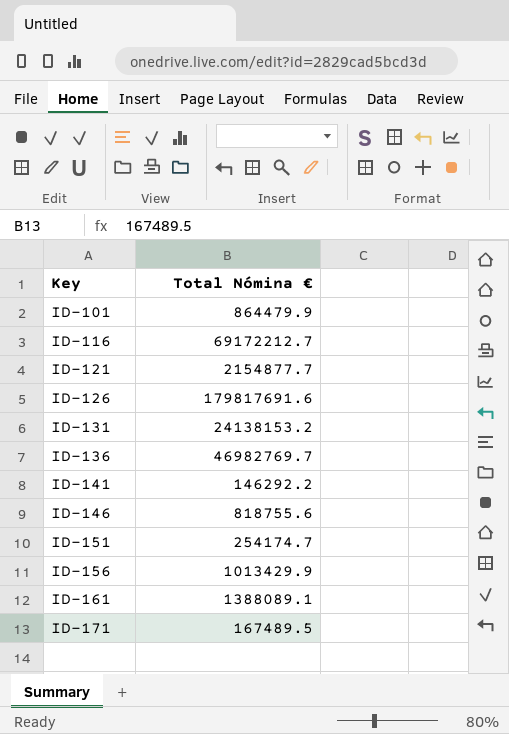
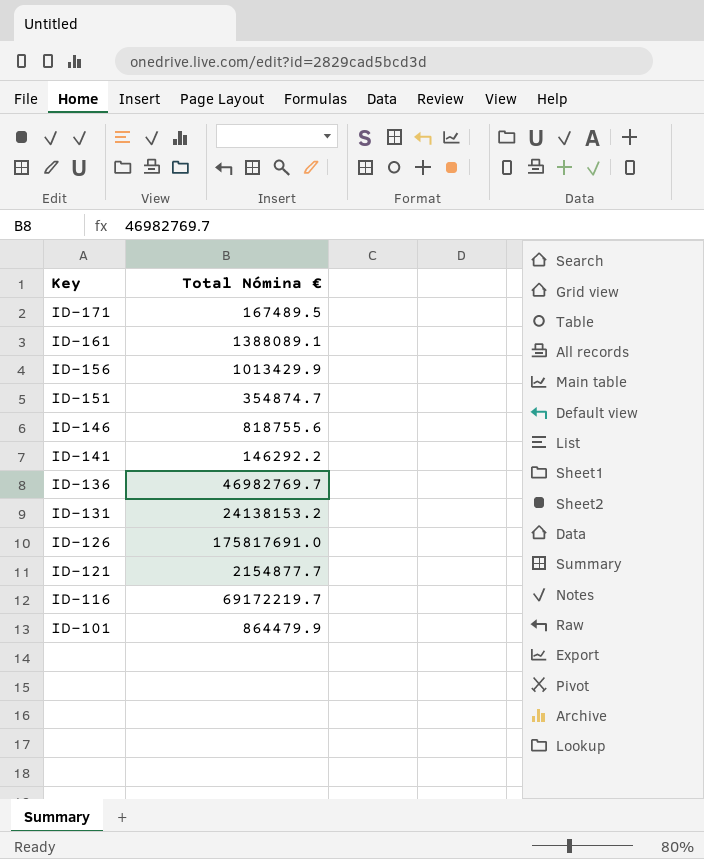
row order: Key ascending -> Key descending
ID-151 | Total Nómina €: 254174.7 -> 354874.7
ID-126 | Total Nómina €: 179817691.6 -> 175817691.0
ID-116 | Total Nómina €: 69172212.7 -> 69172219.7

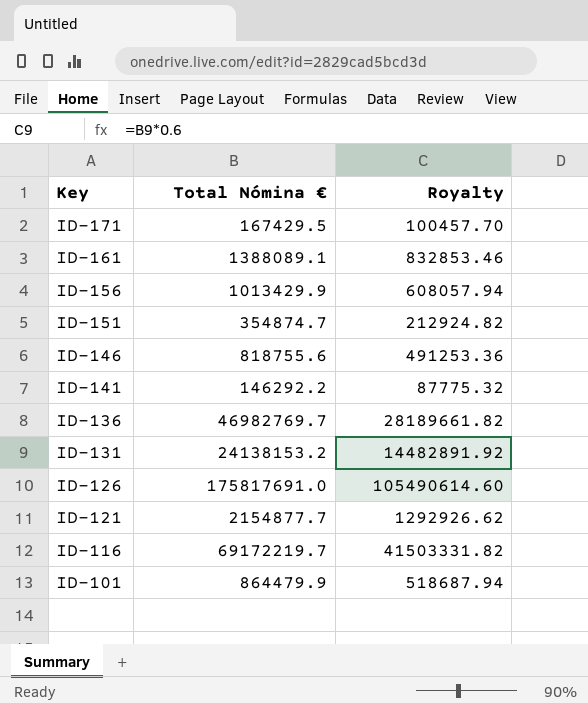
column Royalty | formula: none -> [Total Nómina €] * 0.6
ID-171 | Total Nómina €: 167489.5 -> 167429.5

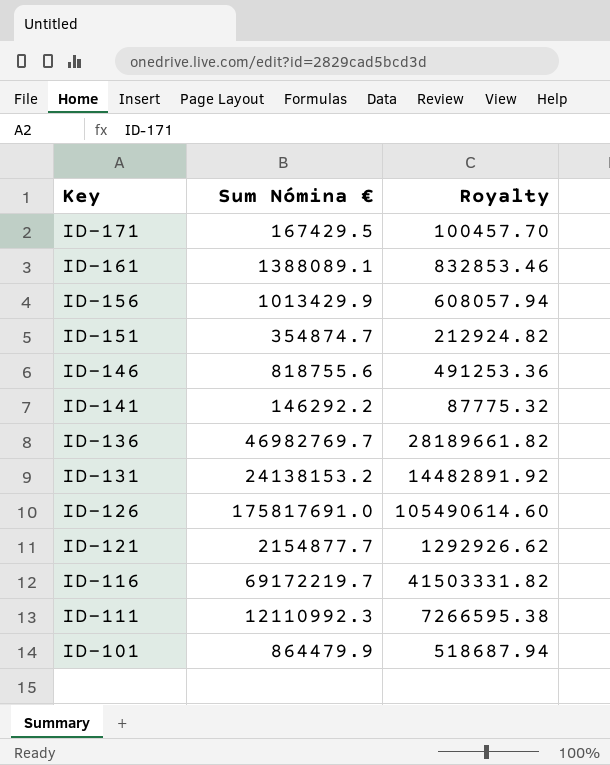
column name: Total Nómina € -> Sum Nómina €
row ID-111: none -> 12110992.3 | 7266595.38

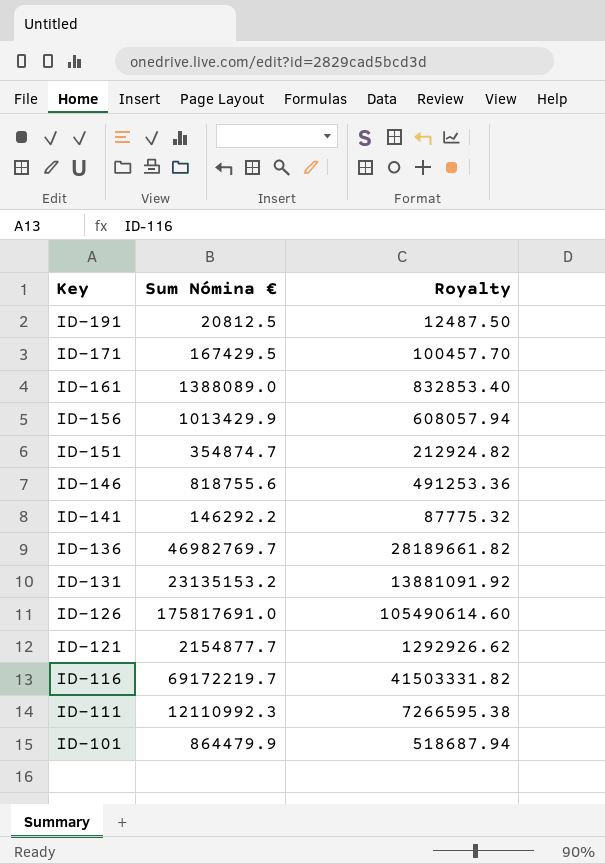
row ID-191: none -> 20812.5 | 12487.50
ID-161 | Sum Nómina €: 1388089.1 -> 1388089.0
ID-161 | Royalty: 832853.46 -> 832853.40
ID-131 | Sum Nómina €: 24138153.2 -> 23135153.2
ID-131 | Royalty: 14482891.92 -> 13881091.92

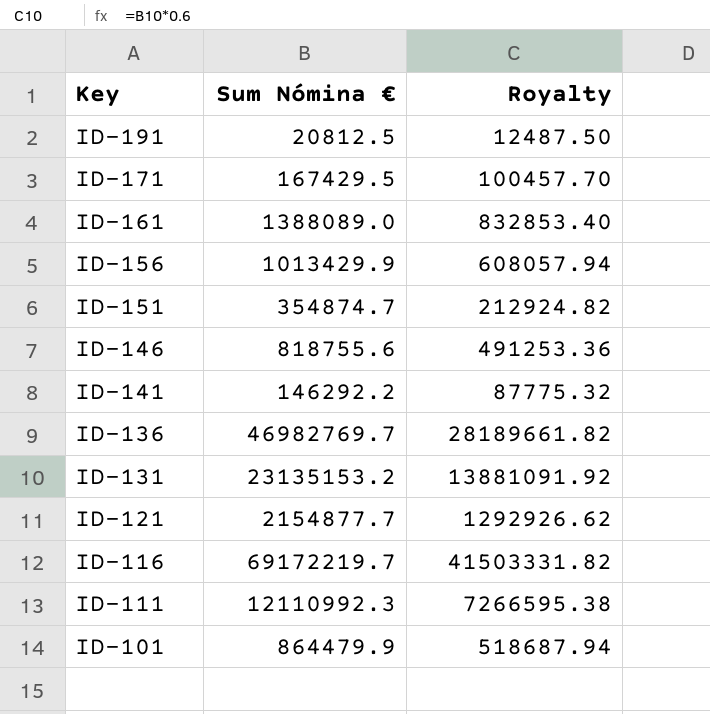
row ID-126: 175817691.0 | 105490614.60 -> none

